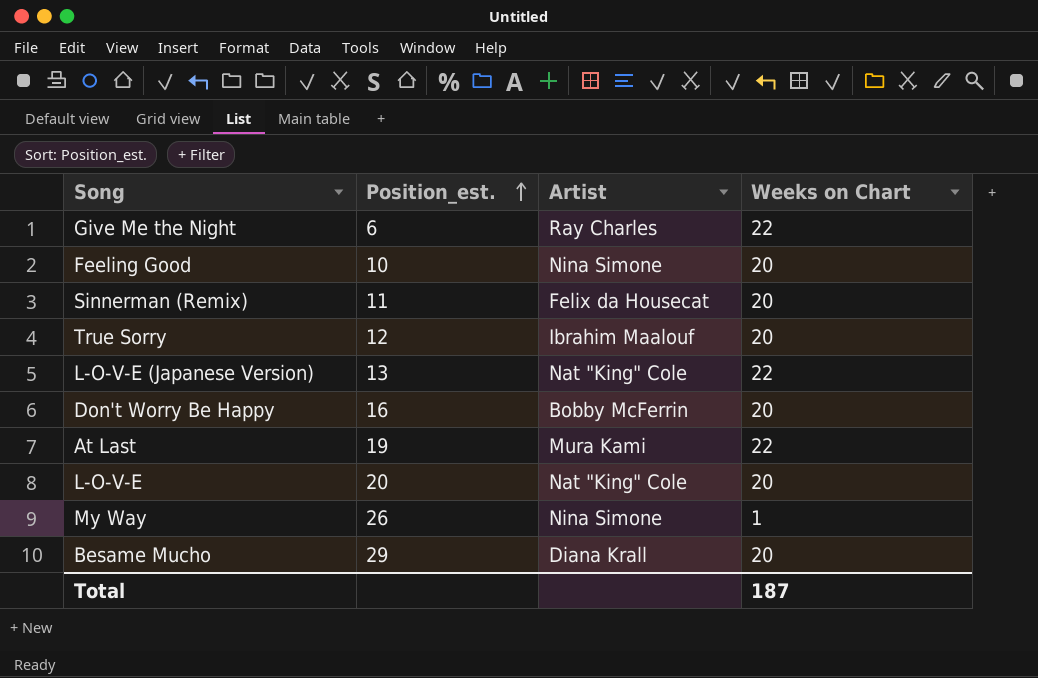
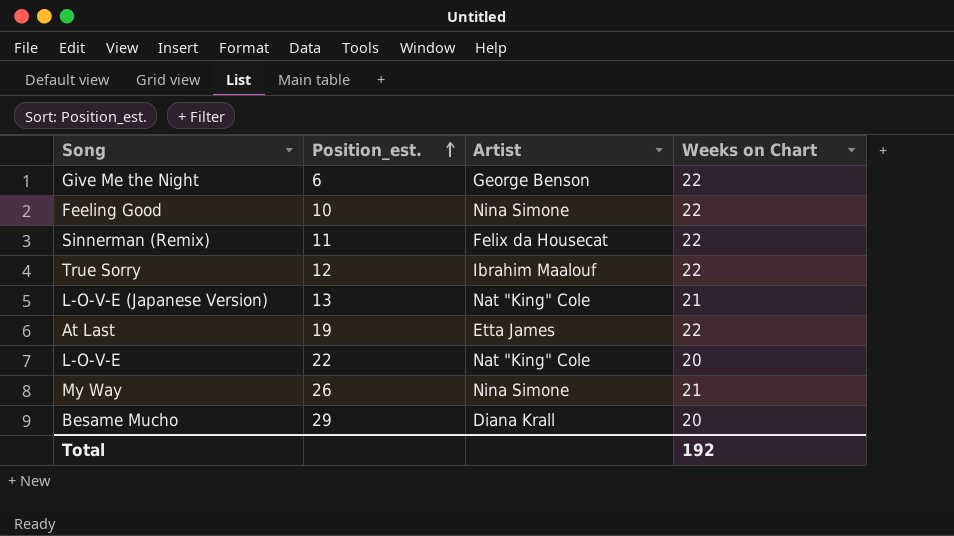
row Don't Worry Be Happy: 16 | Bobby McFerrin | 20 -> none
Give Me the Night | Artist: Ray Charles -> George Benson
Feeling Good | Weeks on Chart: 20 -> 22
Sinnerman (Remix) | Weeks on Chart: 20 -> 22
True Sorry | Weeks on Chart: 20 -> 22
L-O-V-E (Japanese Version) | Weeks on Chart: 22 -> 21
At Last | Artist: Mura Kami -> Etta James
L-O-V-E | Position_est.: 20 -> 22
My Way | Weeks on Chart: 1 -> 21
Total | Weeks on Chart: 187 -> 192

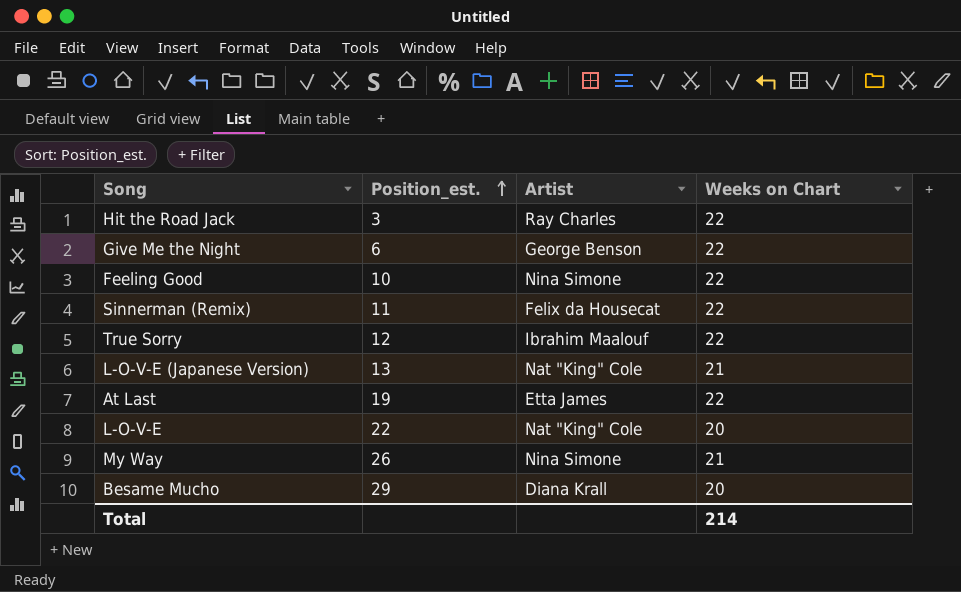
row Hit the Road Jack: none -> 3 | Ray Charles | 22
Total | Weeks on Chart: 192 -> 214

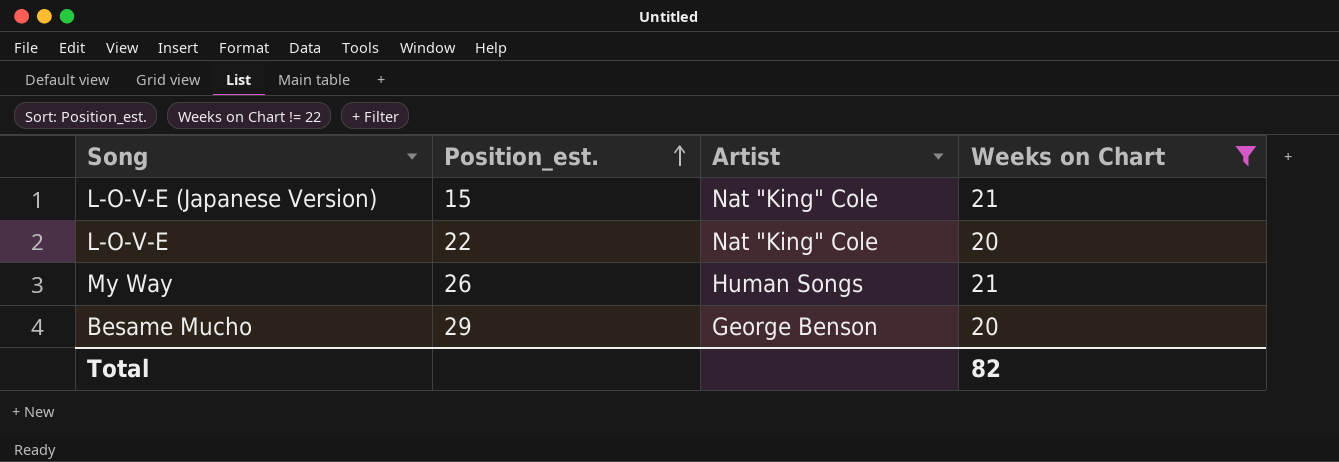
filter: none -> Weeks on Chart != 22
L-O-V-E (Japanese Version) | Position_est.: 13 -> 15
My Way | Artist: Nina Simone -> Human Songs
Besame Mucho | Artist: Diana Krall -> George Benson
Total | Weeks on Chart: 214 -> 82

